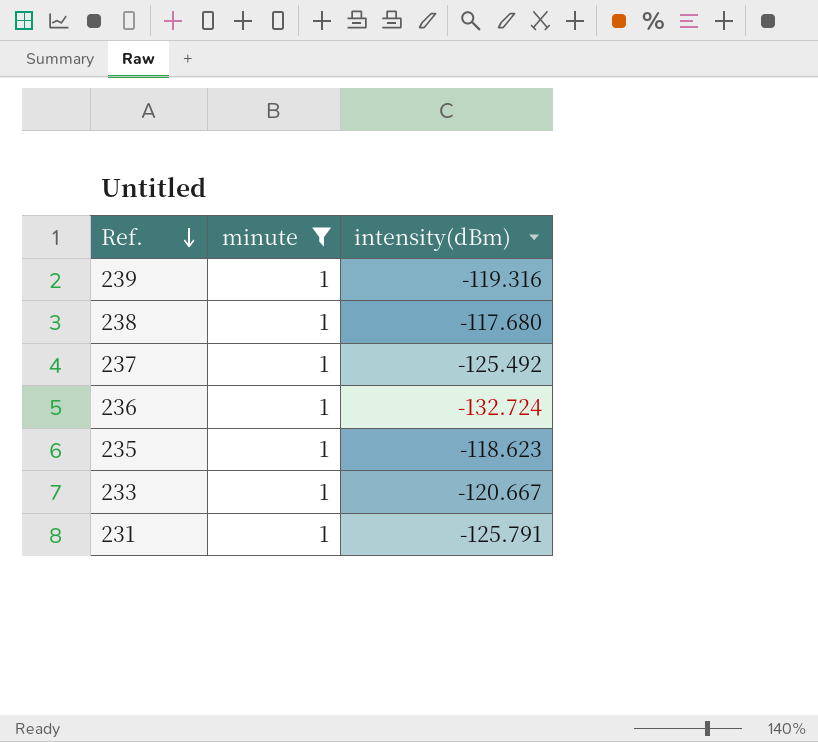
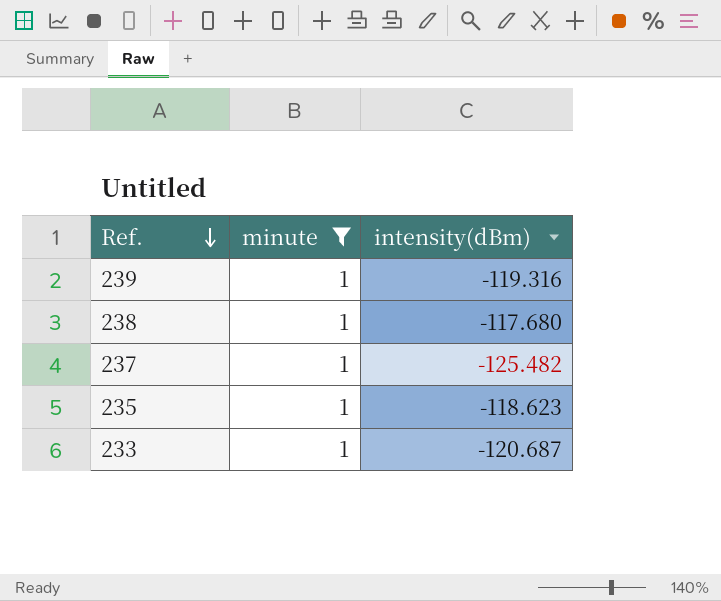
row 236: 1 | -132.724 -> none
row 231: 1 | -125.791 -> none
237 | intensity(dBm): -125.492 -> -125.482
233 | intensity(dBm): -120.667 -> -120.687

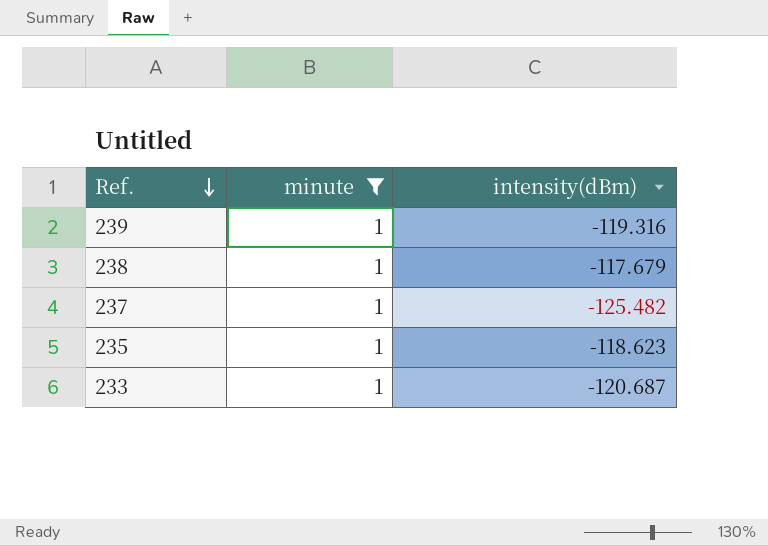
238 | intensity(dBm): -117.680 -> -117.679

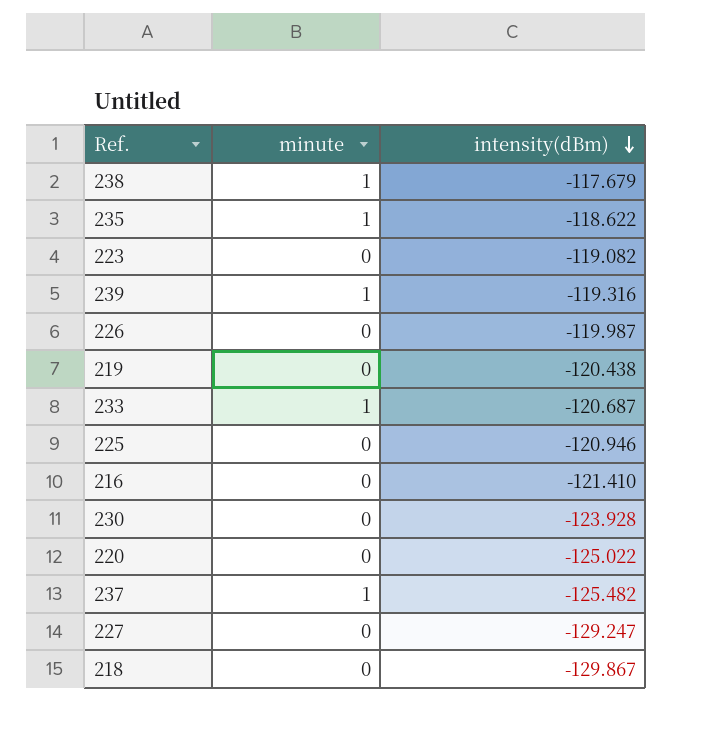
filter: minute = 1 -> none
row order: Ref. descending -> intensity(dBm) descending
235 | intensity(dBm): -118.623 -> -118.622

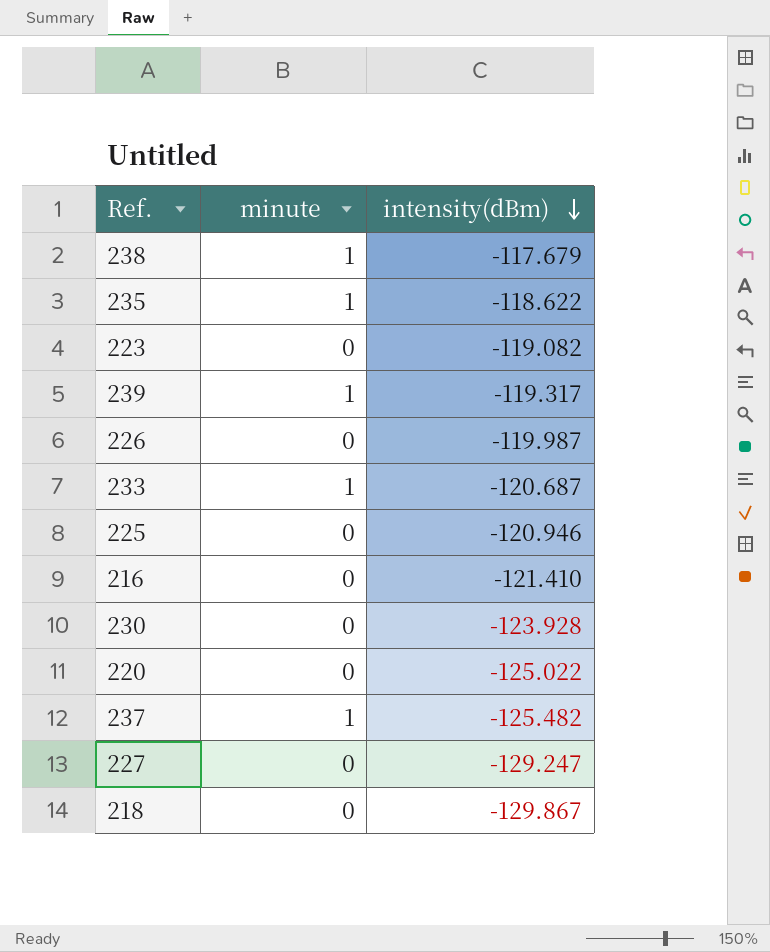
row 219: 0 | -120.438 -> none
239 | intensity(dBm): -119.316 -> -119.317

